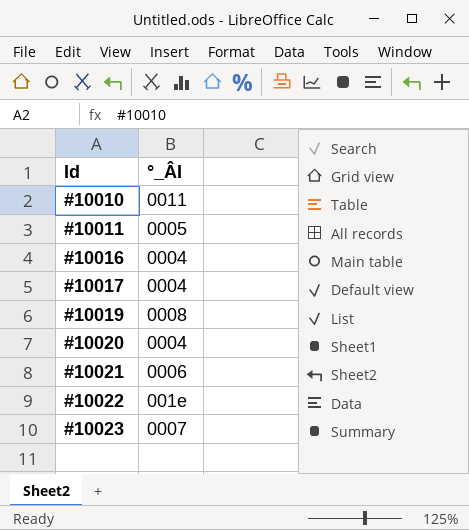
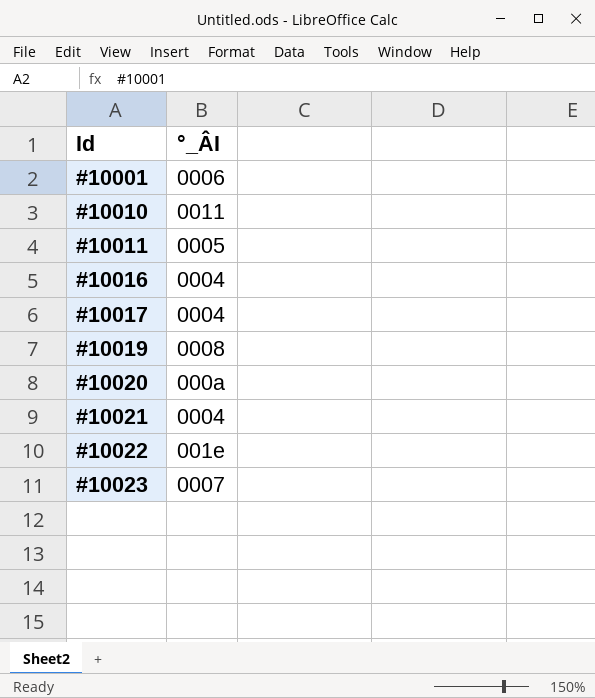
row #10001: none -> 0006
#10020 | °_ÂI: 0004 -> 000a
#10021 | °_ÂI: 0006 -> 0004

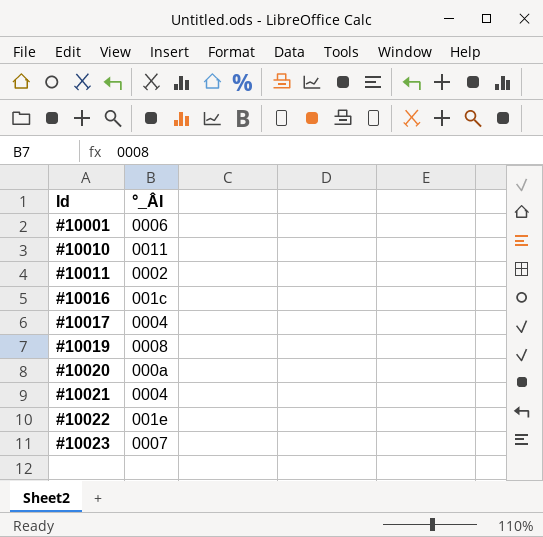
#10011 | °_ÂI: 0005 -> 0002
#10016 | °_ÂI: 0004 -> 001c

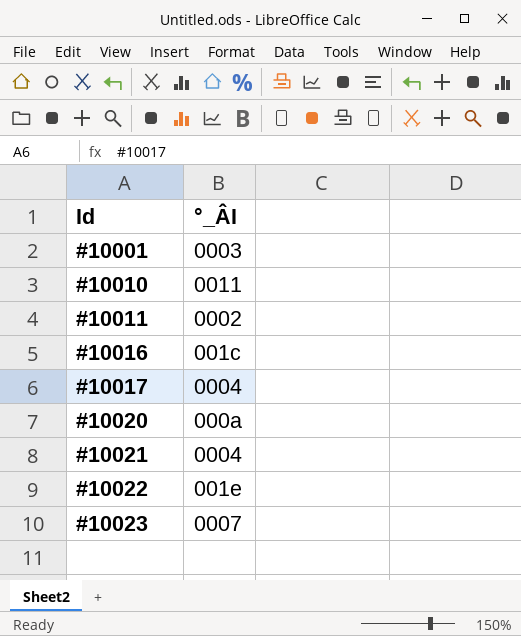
row #10019: 0008 -> none
#10001 | °_ÂI: 0006 -> 0003

